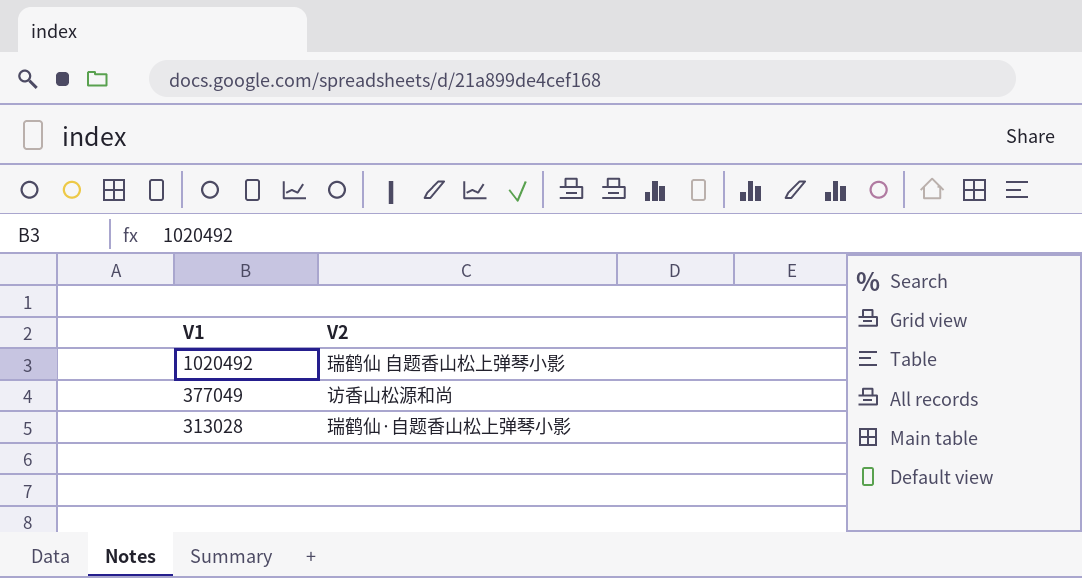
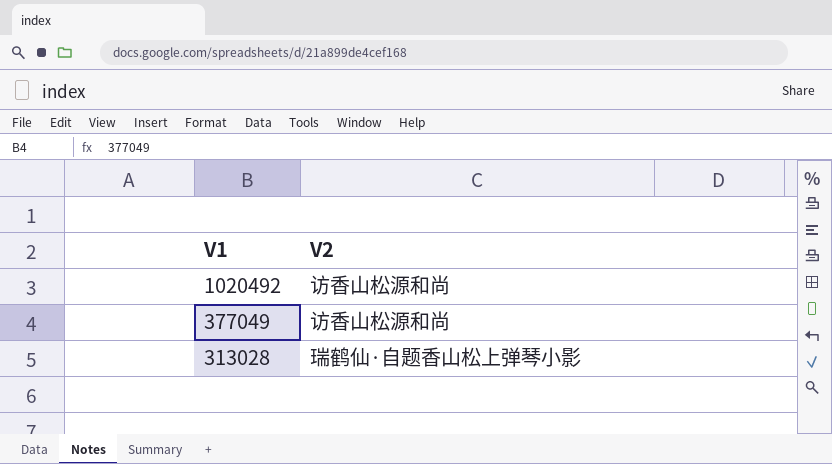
1020492 | V2: 瑞鹤仙 自题香山松上弹琴小影 -> 访香山松源和尚

